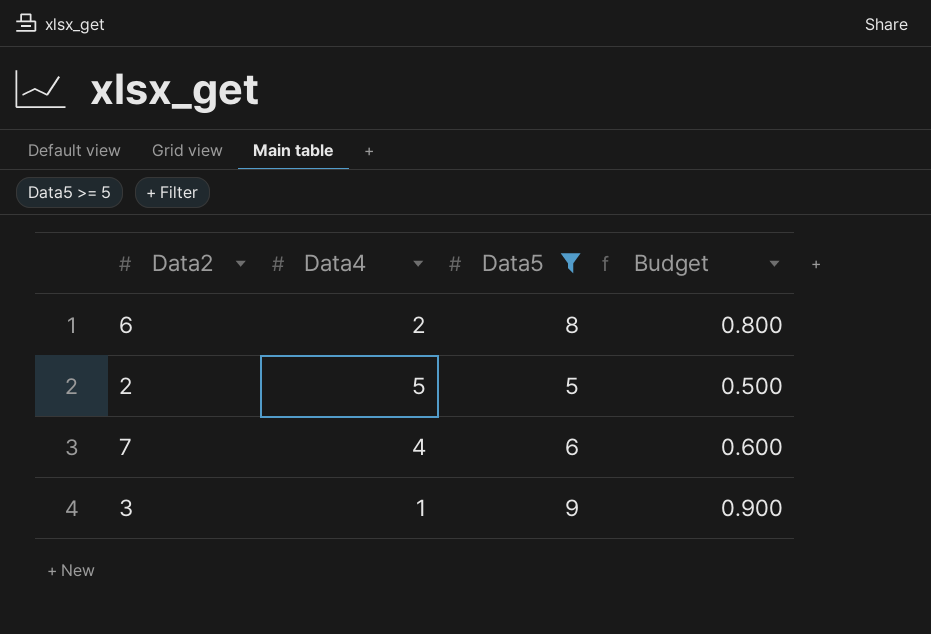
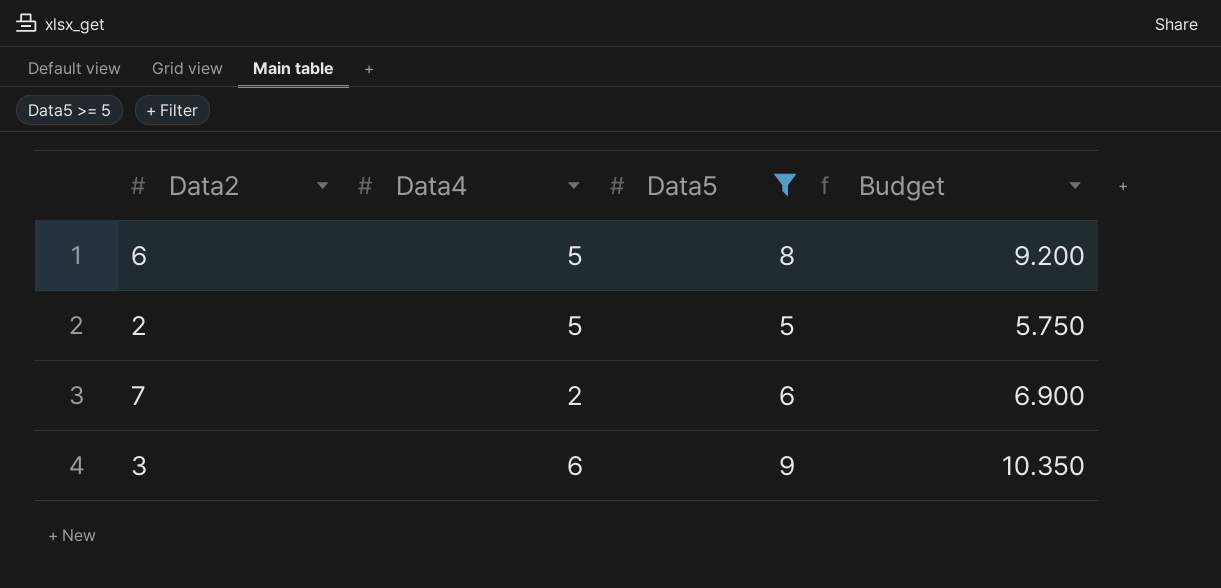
column Budget | formula: [Data5] * 0.1 -> [Data5] * 1.15
6 | Data4: 2 -> 5
7 | Data4: 4 -> 2
3 | Data4: 1 -> 6

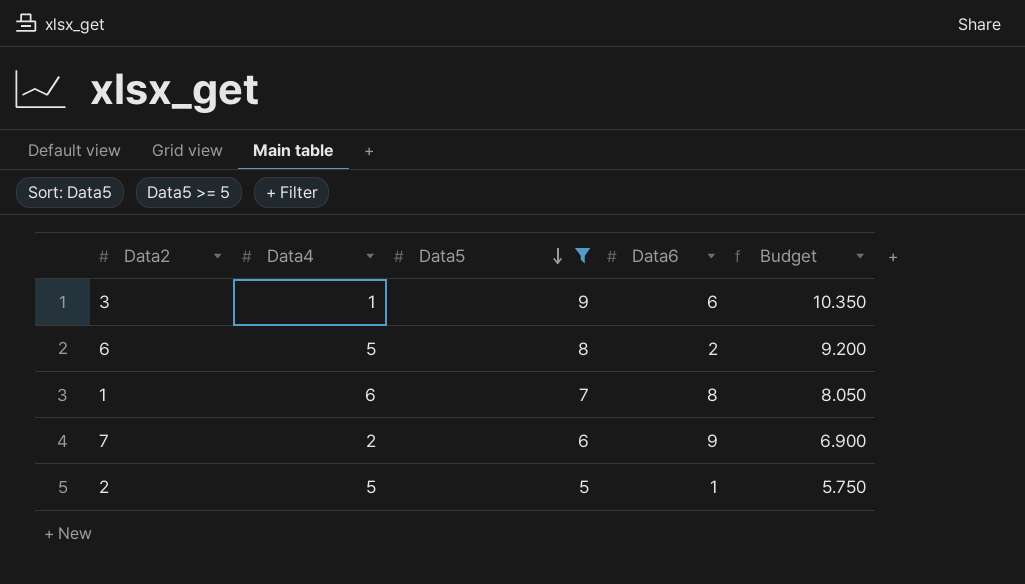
row order: none -> Data5 descending
column Data6 | position: none -> 4
3 | Data4: 6 -> 1
row 1: none -> 6 | 7 | 8 | 8.050

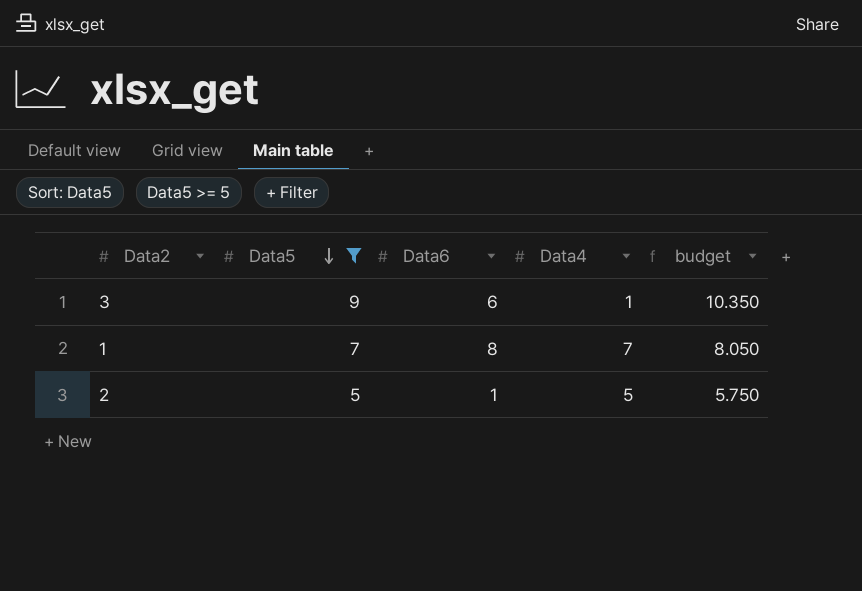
column Data4 | position: 2 -> 4
column name: Budget -> budget
row 6: 5 | 8 | 2 | 9.200 -> none
row 7: 2 | 6 | 9 | 6.900 -> none
1 | Data4: 6 -> 7

